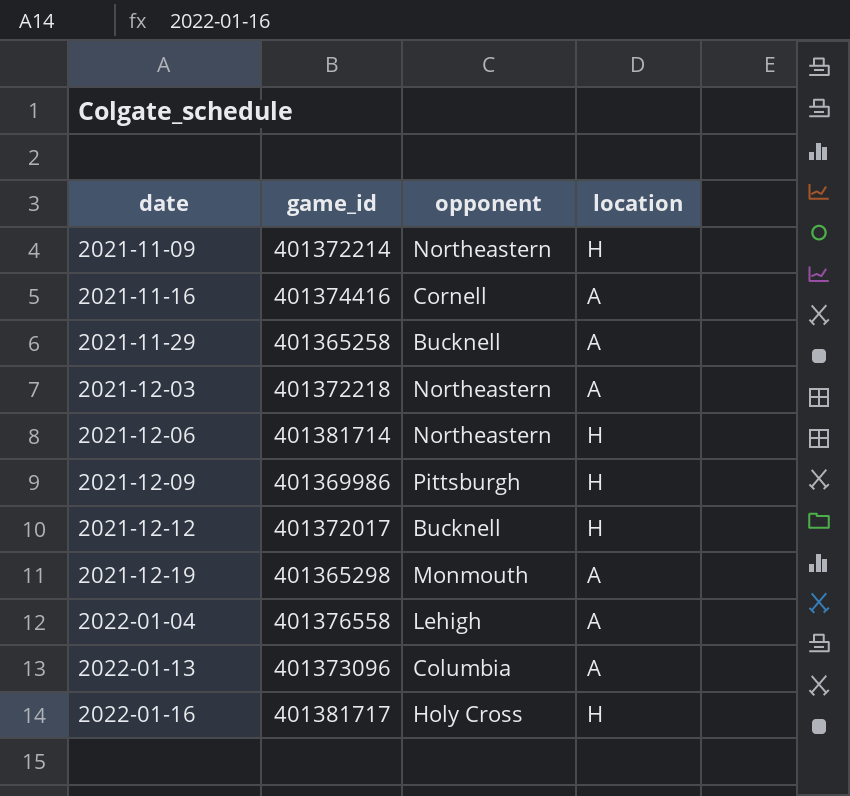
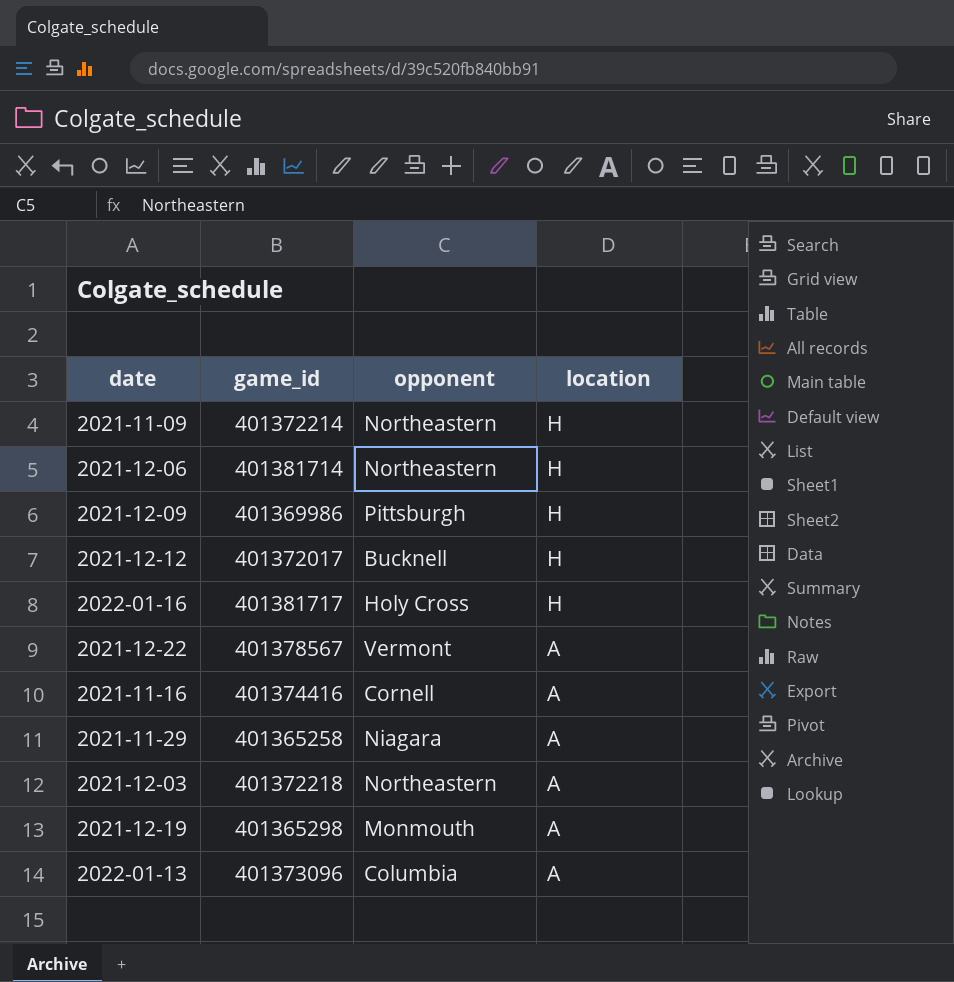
row order: date ascending -> location descending
row 2022-01-04: 401376558 | Lehigh | A -> none
row 2021-12-22: none -> 401378567 | Vermont | A
2021-11-29 | opponent: Bucknell -> Niagara

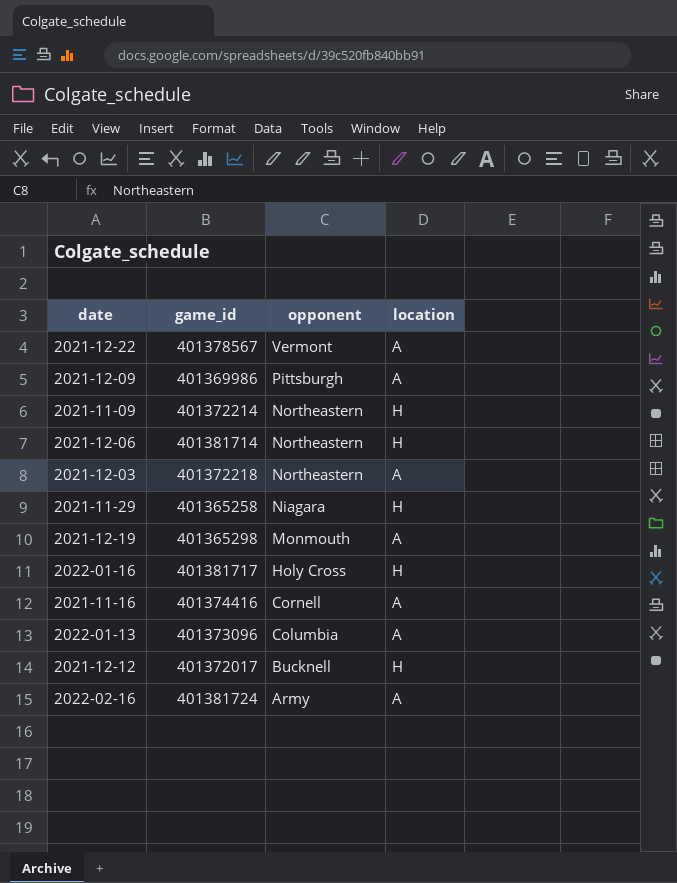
row order: location descending -> opponent descending
2021-12-09 | location: H -> A
2021-11-29 | location: A -> H
row 2022-02-16: none -> 401381724 | Army | A

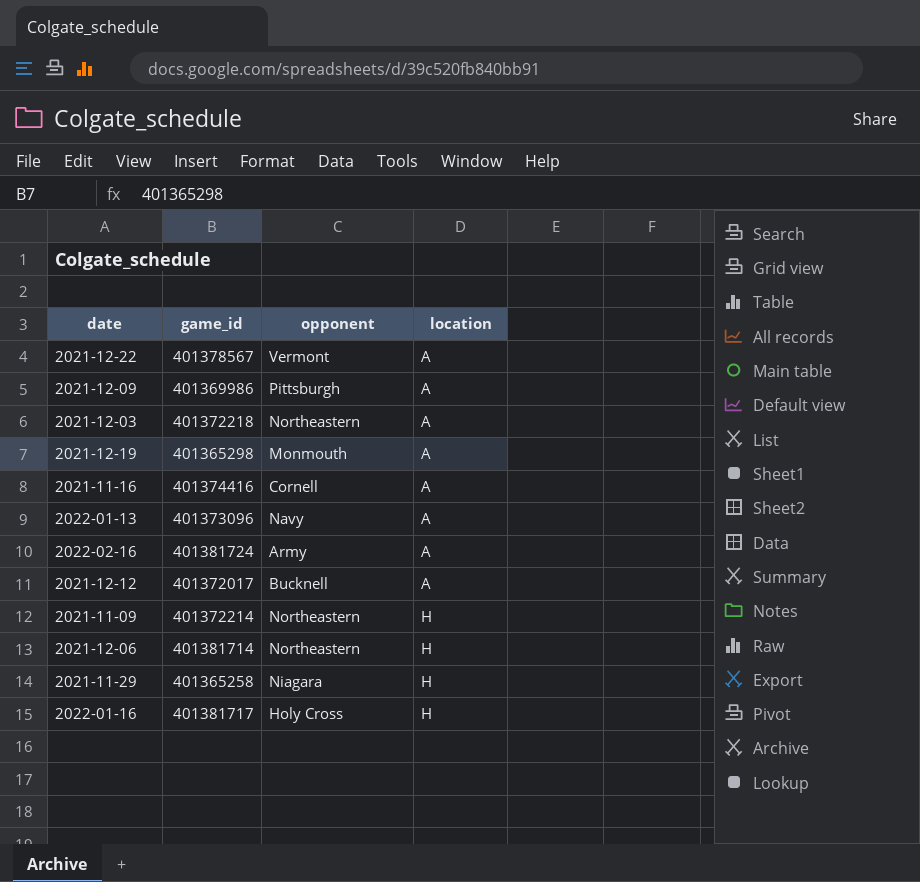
row order: opponent descending -> location ascending
2022-01-13 | opponent: Columbia -> Navy
2021-12-12 | location: H -> A

